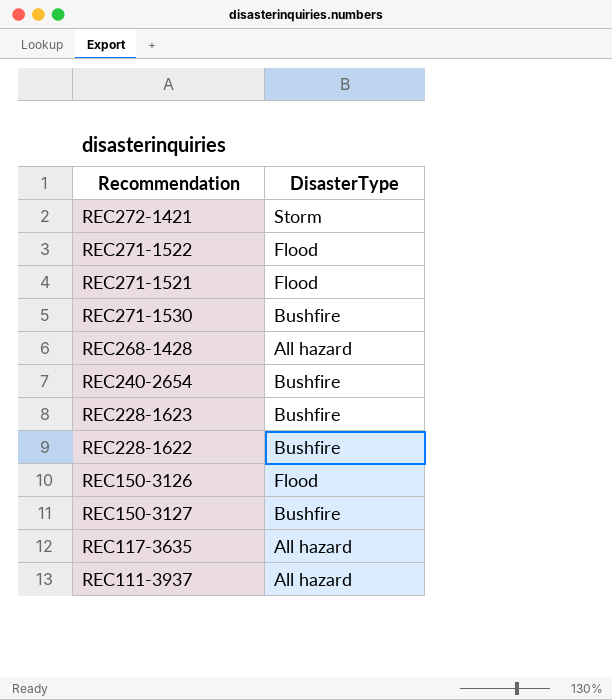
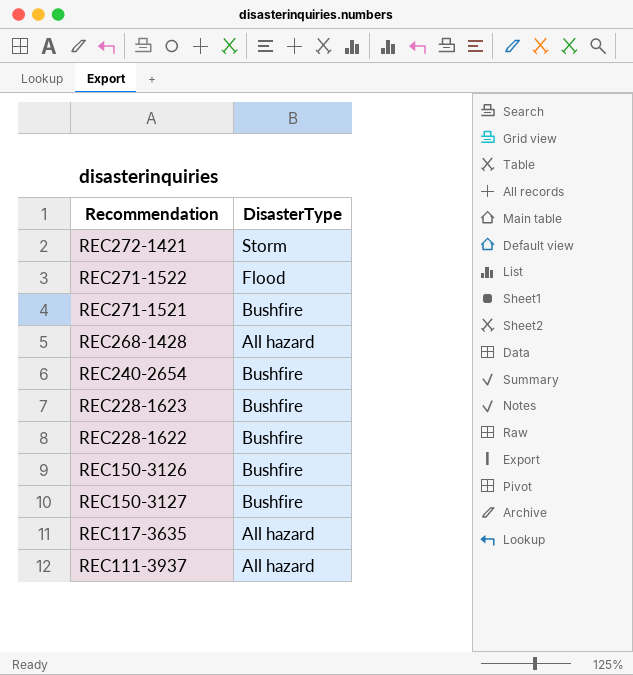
row REC271-1530: Bushfire -> none
REC271-1521 | DisasterType: Flood -> Bushfire
REC150-3126 | DisasterType: Flood -> Bushfire

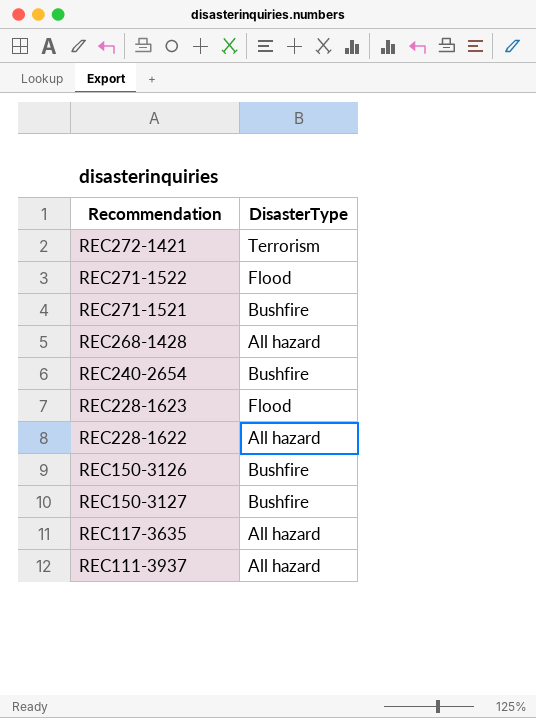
REC272-1421 | DisasterType: Storm -> Terrorism
REC228-1623 | DisasterType: Bushfire -> Flood
REC228-1622 | DisasterType: Bushfire -> All hazard

